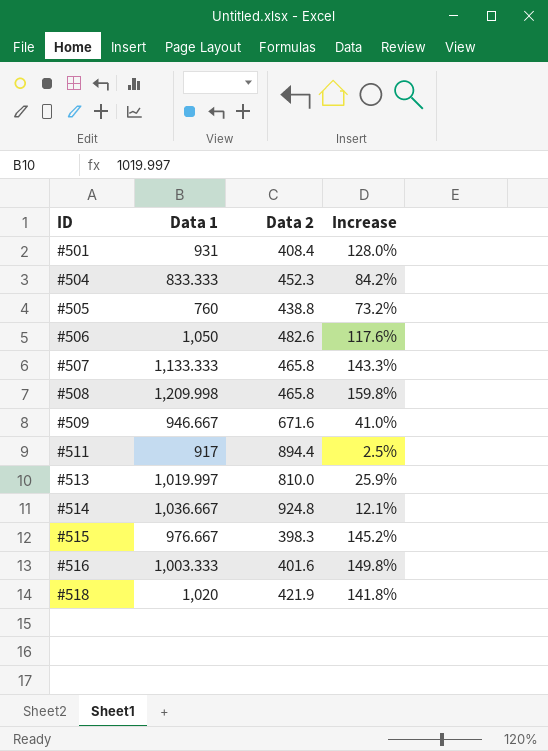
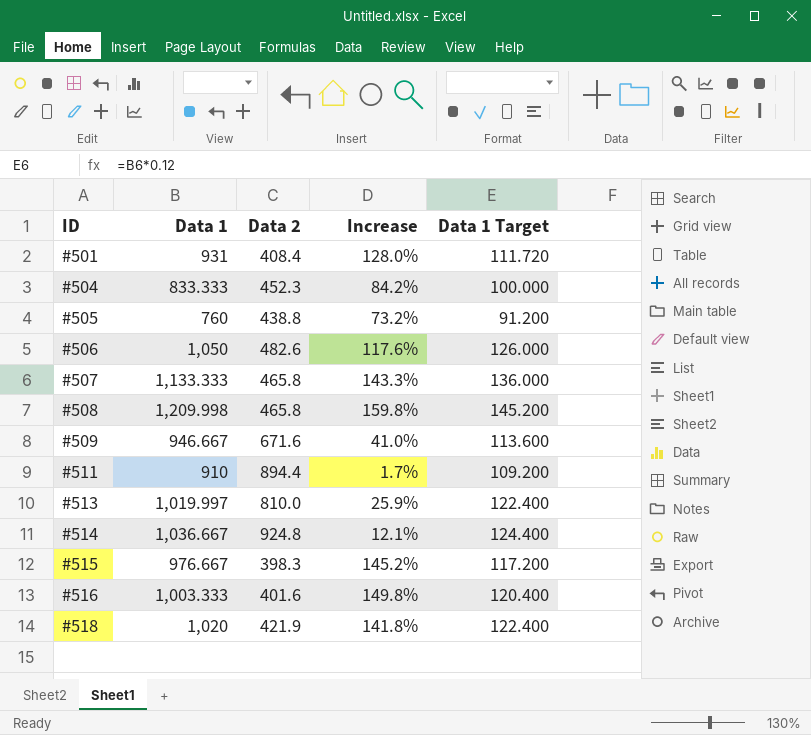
column Data 1 Target | formula: none -> [Data 1] * 0.12
#511 | Data 1: 917 -> 910
#511 | Increase: 2.5% -> 1.7%

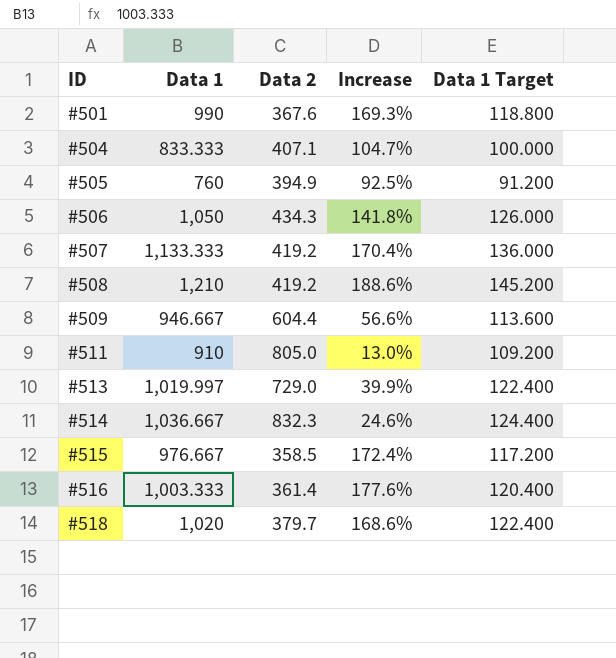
#501 | Data 1: 931 -> 990
#501 | Data 2: 408.4 -> 367.6
#501 | Increase: 128.0% -> 169.3%
#501 | Data 1 Target: 111.720 -> 118.800
#504 | Data 2: 452.3 -> 407.1
#504 | Increase: 84.2% -> 104.7%
#505 | Data 2: 438.8 -> 394.9
#505 | Increase: 73.2% -> 92.5%
#506 | Data 2: 482.6 -> 434.3
#506 | Increase: 117.6% -> 141.8%
#507 | Data 2: 465.8 -> 419.2
#507 | Increase: 143.3% -> 170.4%
#508 | Data 1: 1,209.998 -> 1,210
#508 | Data 2: 465.8 -> 419.2
#508 | Increase: 159.8% -> 188.6%
#509 | Data 2: 671.6 -> 604.4
#509 | Increase: 41.0% -> 56.6%
#511 | Data 2: 894.4 -> 805.0
#511 | Increase: 1.7% -> 13.0%
#513 | Data 2: 810.0 -> 729.0
#513 | Increase: 25.9% -> 39.9%
#514 | Data 2: 924.8 -> 832.3
#514 | Increase: 12.1% -> 24.6%
#515 | Data 2: 398.3 -> 358.5
#515 | Increase: 145.2% -> 172.4%
#516 | Data 2: 401.6 -> 361.4
#516 | Increase: 149.8% -> 177.6%
#518 | Data 2: 421.9 -> 379.7
#518 | Increase: 141.8% -> 168.6%

